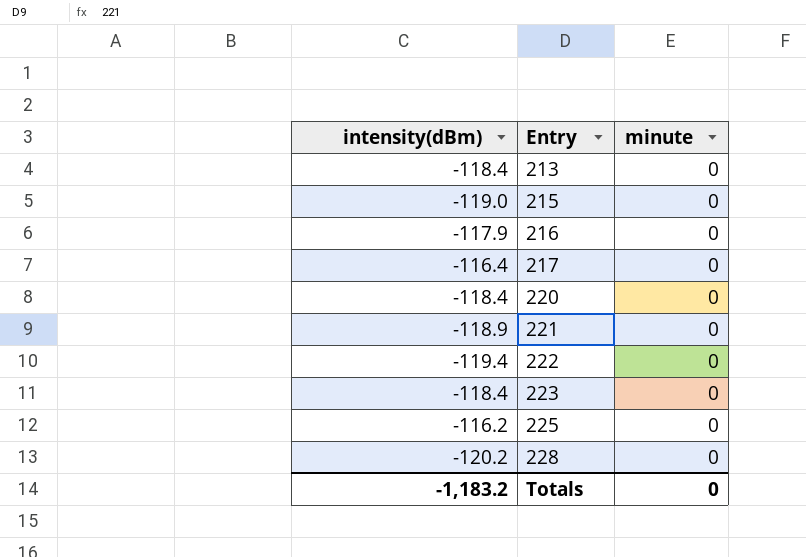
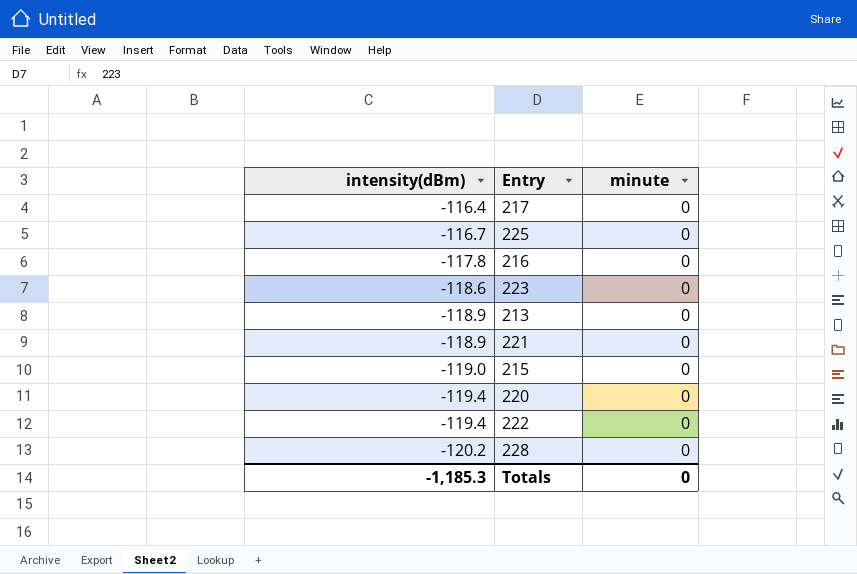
row order: Entry ascending -> intensity(dBm) descending
225 | intensity(dBm): -116.2 -> -116.7
216 | intensity(dBm): -117.9 -> -117.8
223 | intensity(dBm): -118.4 -> -118.6
213 | intensity(dBm): -118.4 -> -118.9
220 | intensity(dBm): -118.4 -> -119.4
Totals | intensity(dBm): -1,183.2 -> -1,185.3

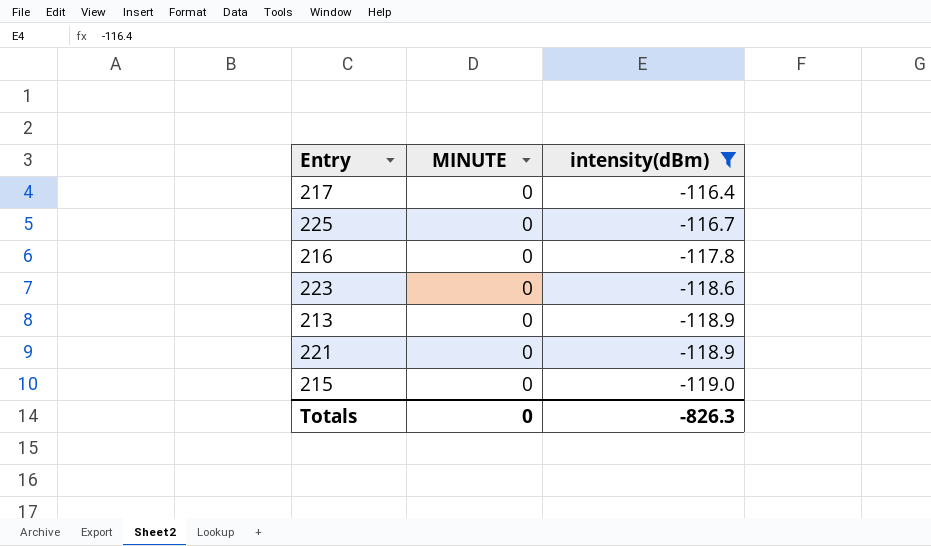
filter: none -> intensity(dBm) >= -119.0
column name: minute -> MINUTE
column intensity(dBm) | position: 1 -> 3
Totals | intensity(dBm): -1,185.3 -> -826.3

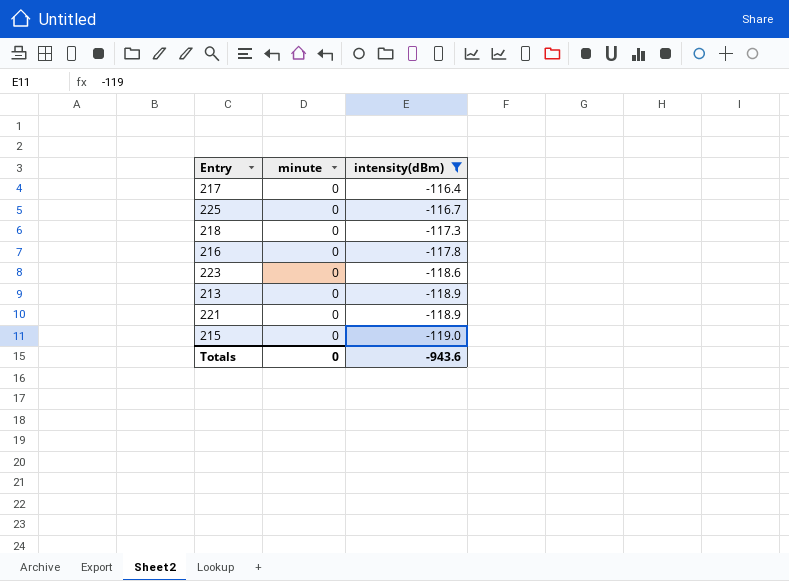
column name: MINUTE -> minute
row 218: none -> 0 | -117.3
Totals | intensity(dBm): -826.3 -> -943.6

